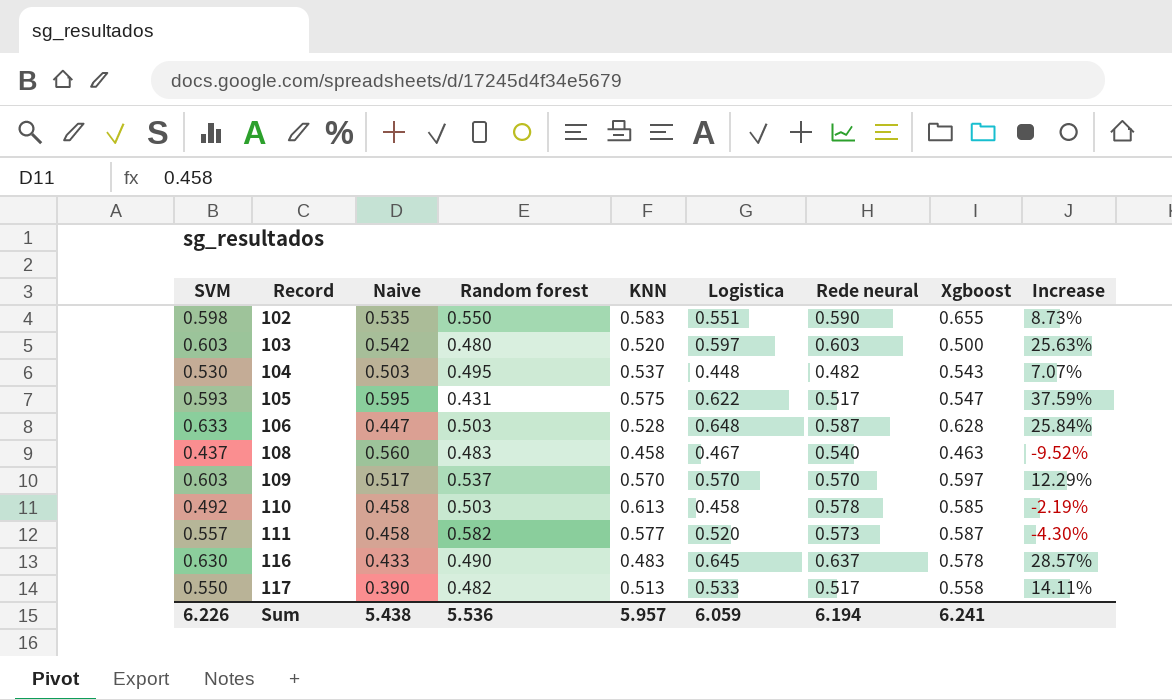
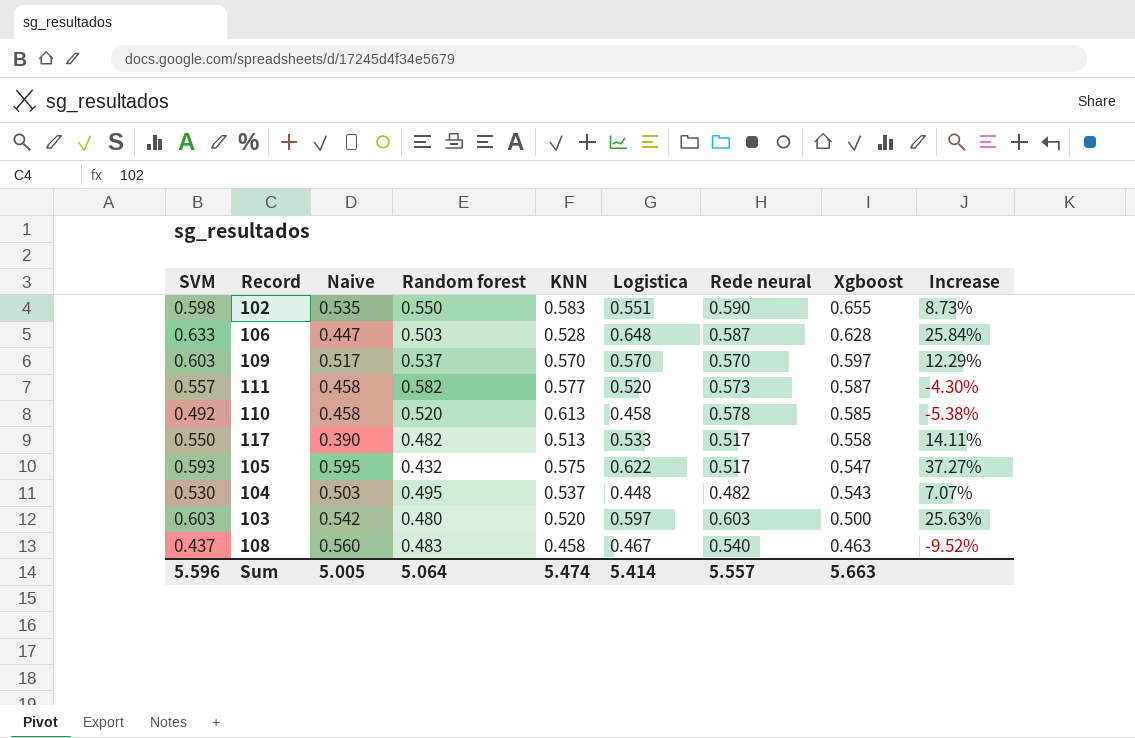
row order: Record ascending -> Xgboost descending
row 116: 0.630 | 0.433 | 0.490 | 0.483 | 0.645 | 0.637 | 0.578 | 28.57% -> none
110 | Random forest: 0.503 -> 0.520
110 | Increase: -2.19% -> -5.38%
105 | Random forest: 0.431 -> 0.432
105 | Increase: 37.59% -> 37.27%
Sum | SVM: 6.226 -> 5.596
Sum | Naive: 5.438 -> 5.005
Sum | Random forest: 5.536 -> 5.064
Sum | KNN: 5.957 -> 5.474
Sum | Logistica: 6.059 -> 5.414
Sum | Rede neural: 6.194 -> 5.557
Sum | Xgboost: 6.241 -> 5.663

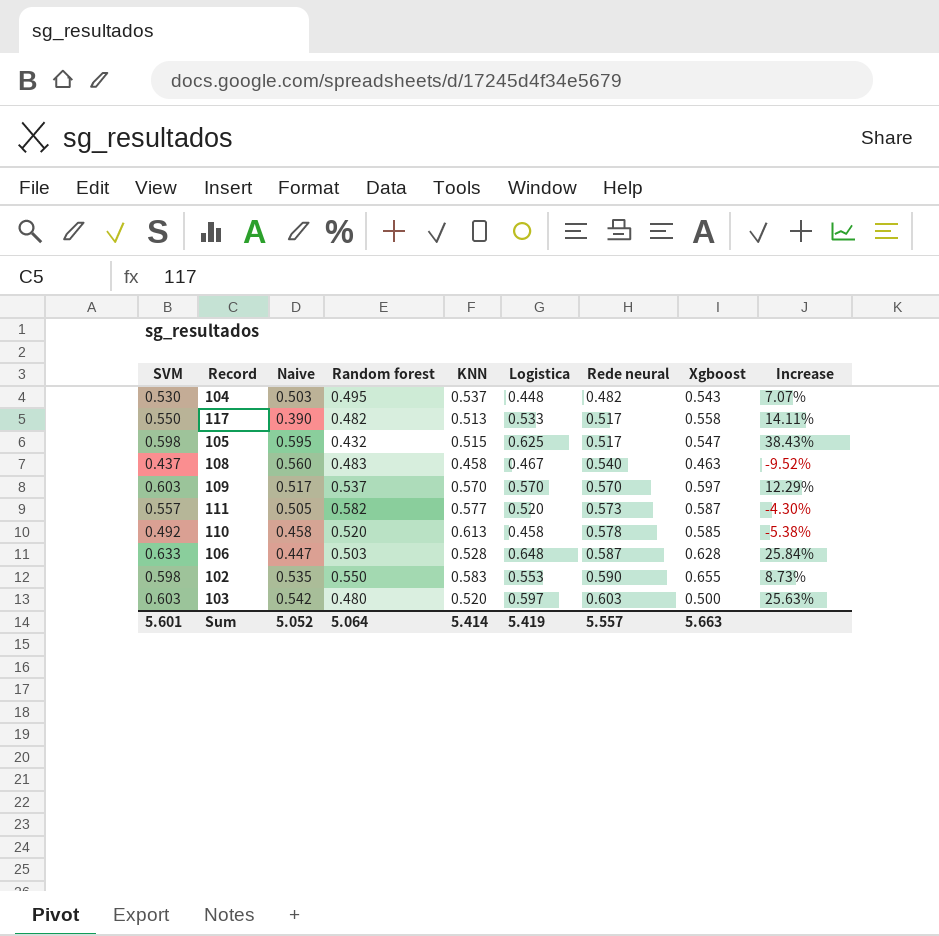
row order: Xgboost descending -> Rede neural ascending
105 | SVM: 0.593 -> 0.598
105 | KNN: 0.575 -> 0.515
105 | Logistica: 0.622 -> 0.625
105 | Increase: 37.27% -> 38.43%
111 | Naive: 0.458 -> 0.505
102 | Logistica: 0.551 -> 0.553
Sum | SVM: 5.596 -> 5.601
Sum | Naive: 5.005 -> 5.052
Sum | KNN: 5.474 -> 5.414
Sum | Logistica: 5.414 -> 5.419

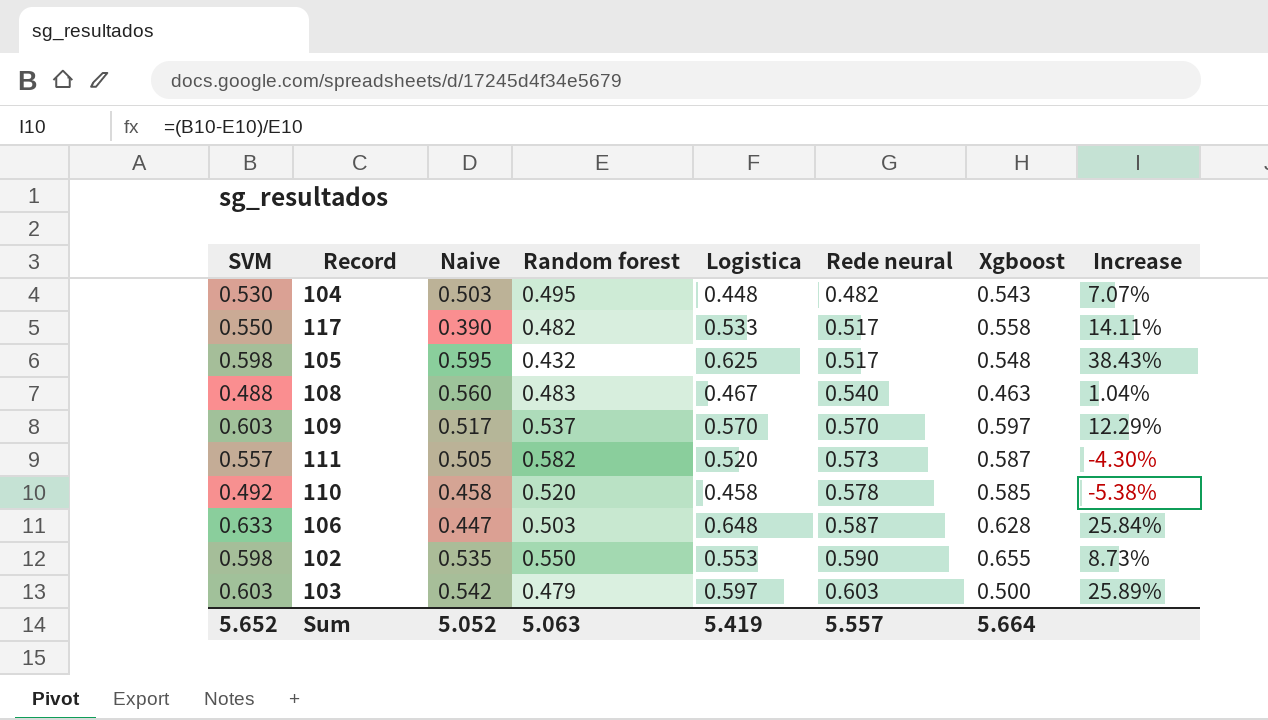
column KNN | position: 5 -> none
105 | Xgboost: 0.547 -> 0.548
108 | SVM: 0.437 -> 0.488
108 | Increase: -9.52% -> 1.04%
103 | Random forest: 0.480 -> 0.479
103 | Increase: 25.63% -> 25.89%
Sum | SVM: 5.601 -> 5.652
Sum | Random forest: 5.064 -> 5.063
Sum | Xgboost: 5.663 -> 5.664

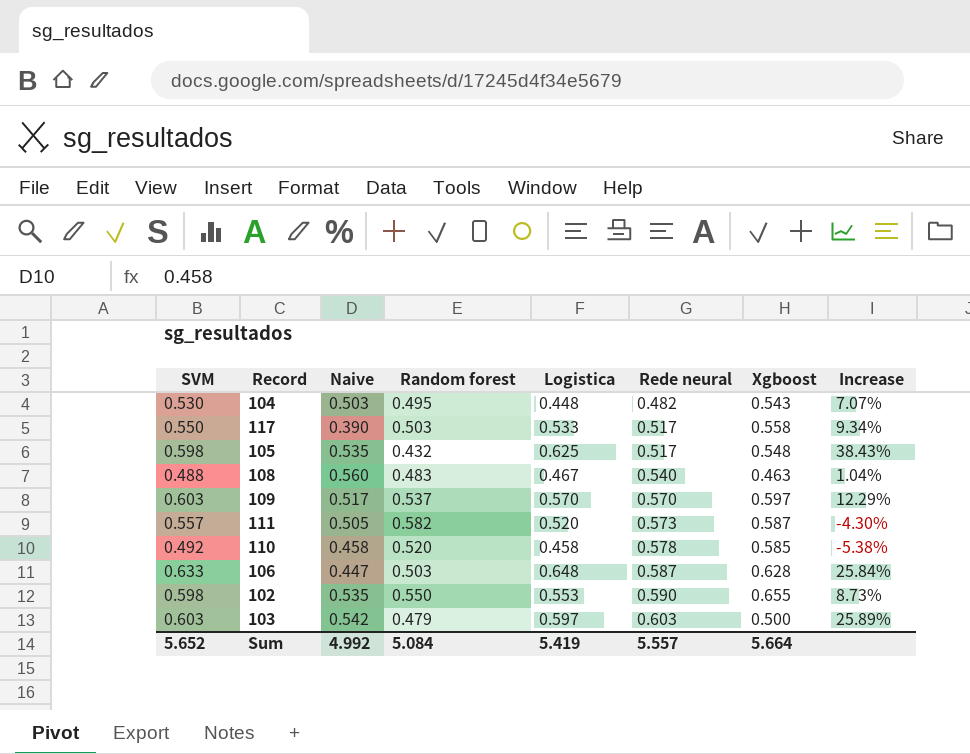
117 | Random forest: 0.482 -> 0.503
117 | Increase: 14.11% -> 9.34%
105 | Naive: 0.595 -> 0.535
Sum | Naive: 5.052 -> 4.992
Sum | Random forest: 5.063 -> 5.084

